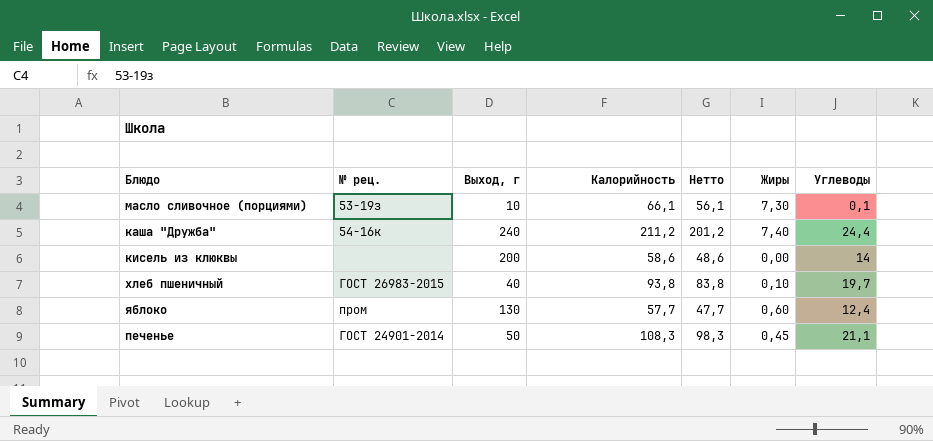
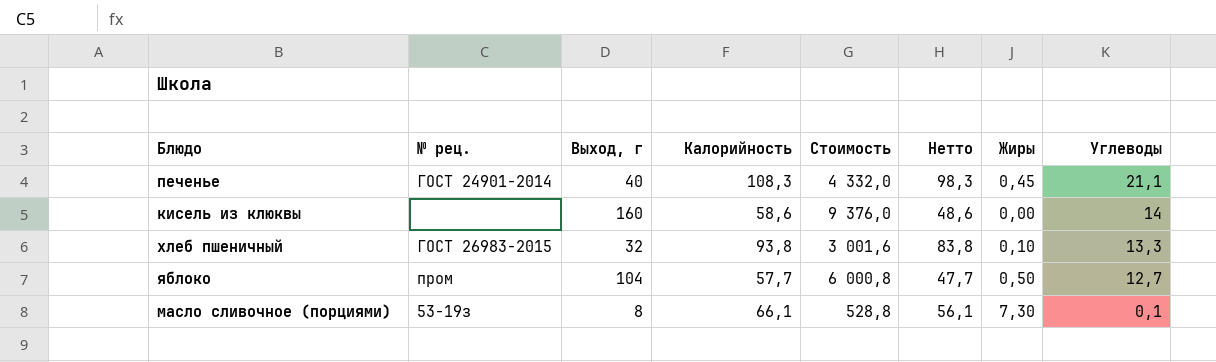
row order: none -> Углеводы descending
column Стоимость | formula: none -> [Выход, г] * [Калорийность]
row каша "Дружба": 54-16к | 240 | 211,2 | 201,2 | 7,40 | 24,4 -> none
печенье | Выход, г: 50 -> 40
кисель из клюквы | Выход, г: 200 -> 160
хлеб пшеничный | Выход, г: 40 -> 32
хлеб пшеничный | Углеводы: 19,7 -> 13,3
яблоко | Выход, г: 130 -> 104
яблоко | Жиры: 0,60 -> 0,50
яблоко | Углеводы: 12,4 -> 12,7
масло сливочное (порциями) | Выход, г: 10 -> 8

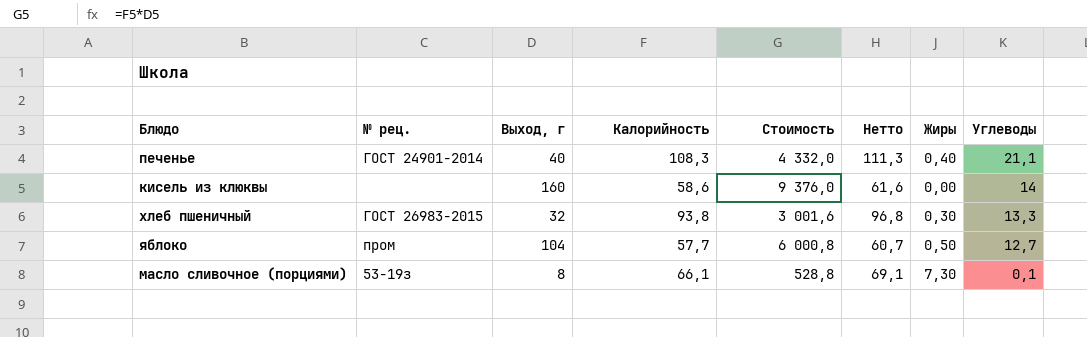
column Нетто | formula: [Калорийность] - 10 -> [Калорийность] + 3
печенье | Жиры: 0,45 -> 0,40
хлеб пшеничный | Жиры: 0,10 -> 0,30

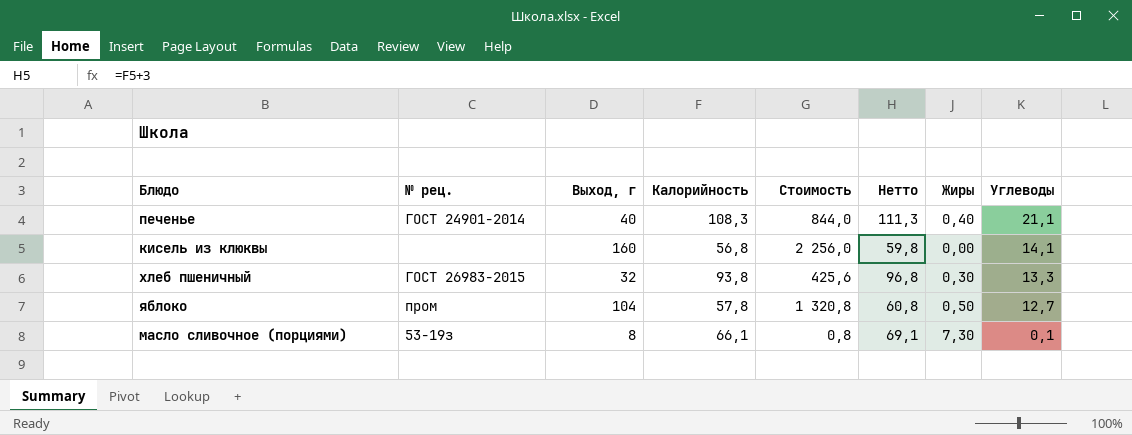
column Стоимость | formula: [Выход, г] * [Калорийность] -> [Выход, г] * [Углеводы]
кисель из клюквы | Калорийность: 58,6 -> 56,8
кисель из клюквы | Нетто: 61,6 -> 59,8
кисель из клюквы | Углеводы: 14 -> 14,1
яблоко | Калорийность: 57,7 -> 57,8
яблоко | Нетто: 60,7 -> 60,8

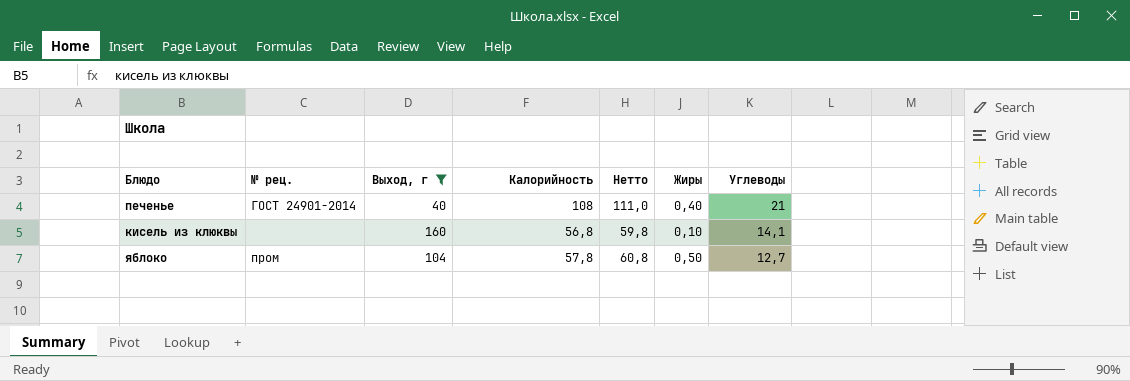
filter: none -> Выход, г >= 40
column Стоимость | formula: [Выход, г] * [Углеводы] -> none
печенье | Калорийность: 108,3 -> 108
печенье | Нетто: 111,3 -> 111,0
печенье | Углеводы: 21,1 -> 21
кисель из клюквы | Жиры: 0,00 -> 0,10

